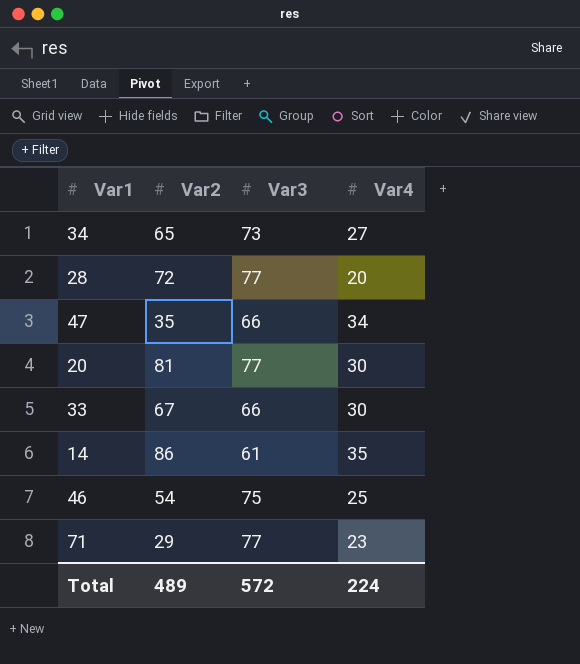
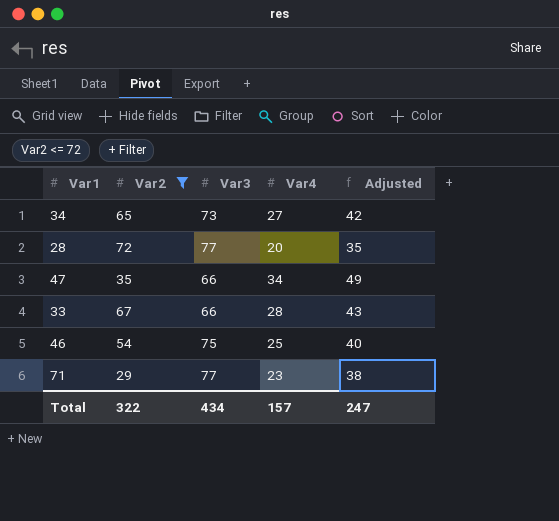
filter: none -> Var2 <= 72
column Adjusted | formula: none -> [Var4] + 15
33 | Var4: 30 -> 28
Total | Var2: 489 -> 322
Total | Var3: 572 -> 434
Total | Var4: 224 -> 157

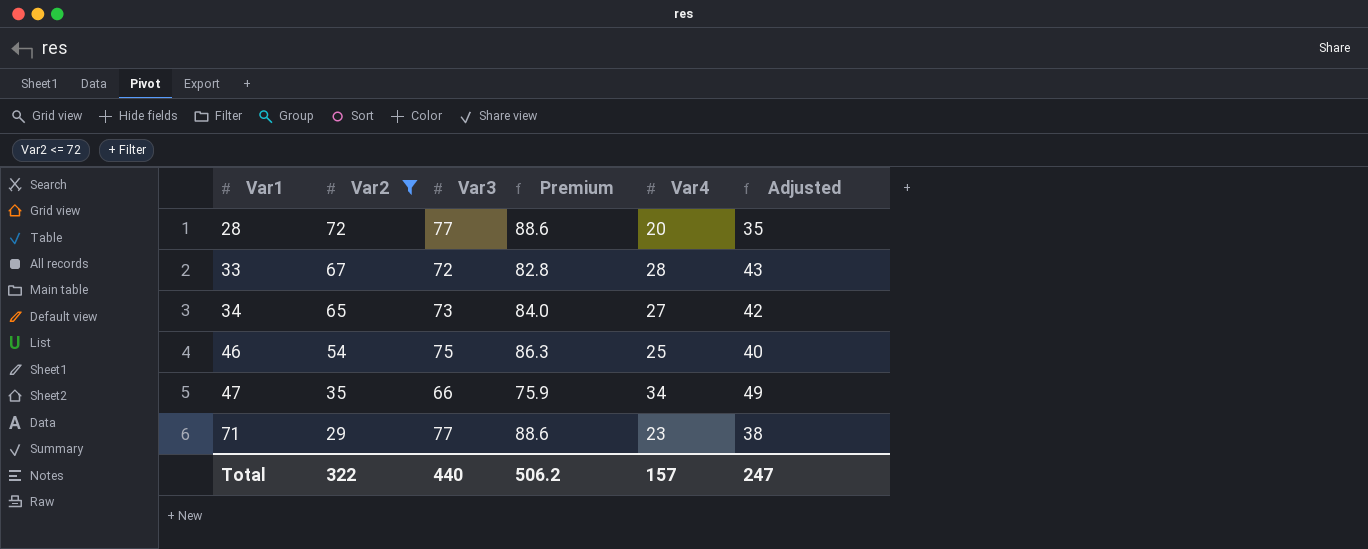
row order: none -> Var1 ascending
column Premium | formula: none -> [Var3] * 1.15
33 | Var3: 66 -> 72
Total | Var3: 434 -> 440

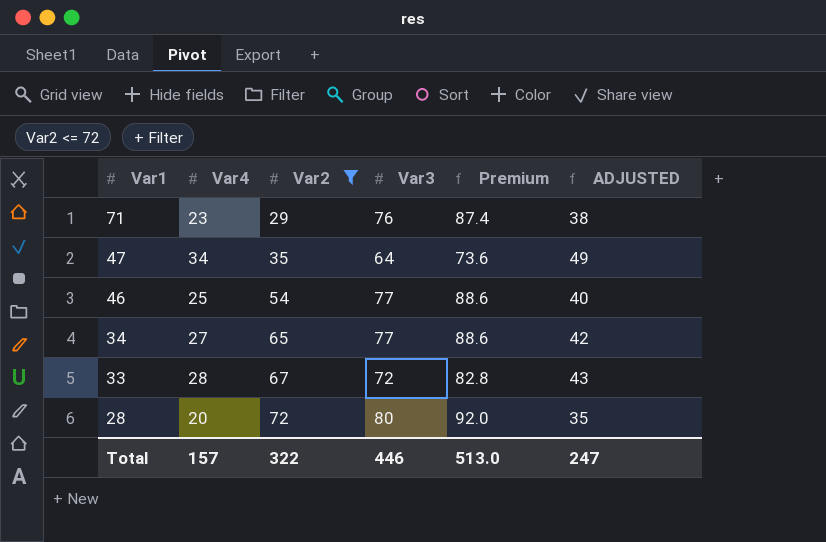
row order: Var1 ascending -> Var1 descending
column Var4 | position: 5 -> 2
column name: Adjusted -> ADJUSTED
71 | Var3: 77 -> 76
71 | Premium: 88.6 -> 87.4
47 | Var3: 66 -> 64
47 | Premium: 75.9 -> 73.6
46 | Var3: 75 -> 77
46 | Premium: 86.3 -> 88.6
34 | Var3: 73 -> 77
34 | Premium: 84.0 -> 88.6
28 | Var3: 77 -> 80
28 | Premium: 88.6 -> 92.0
Total | Var3: 440 -> 446
Total | Premium: 506.2 -> 513.0

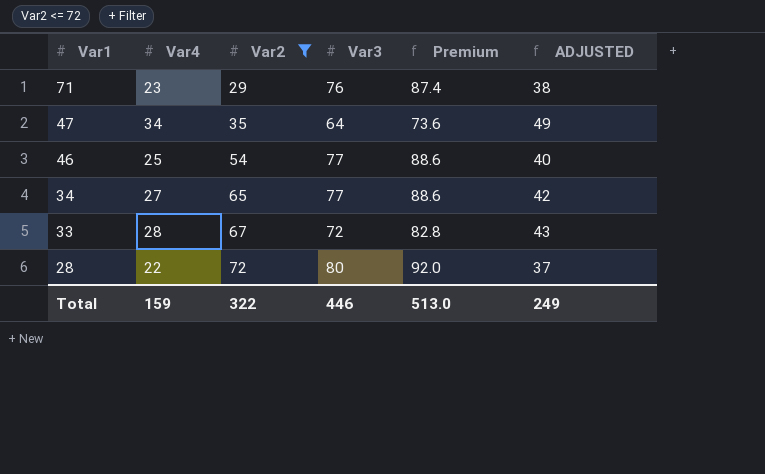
28 | Var4: 20 -> 22
28 | ADJUSTED: 35 -> 37
Total | Var4: 157 -> 159
Total | ADJUSTED: 247 -> 249

